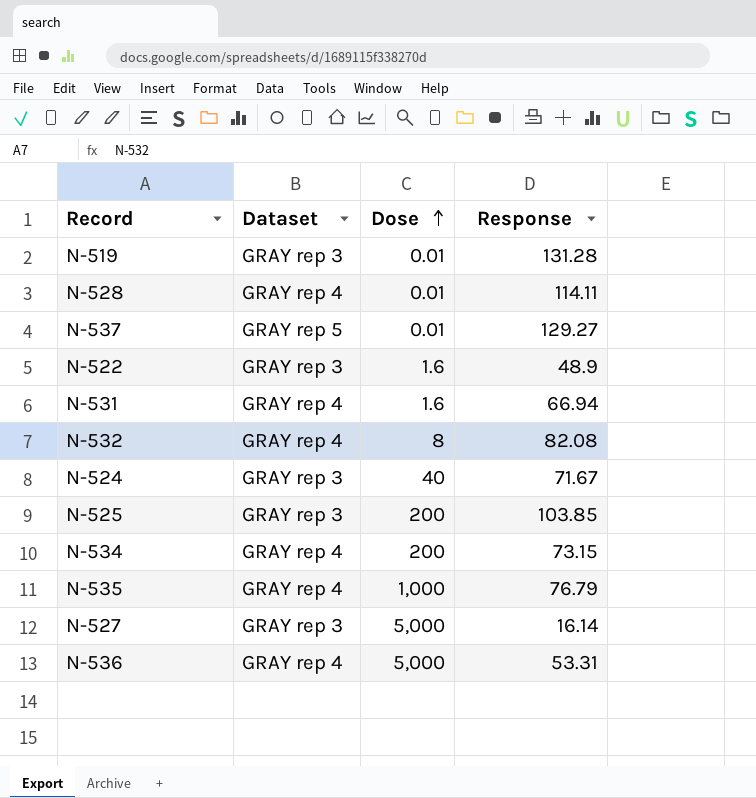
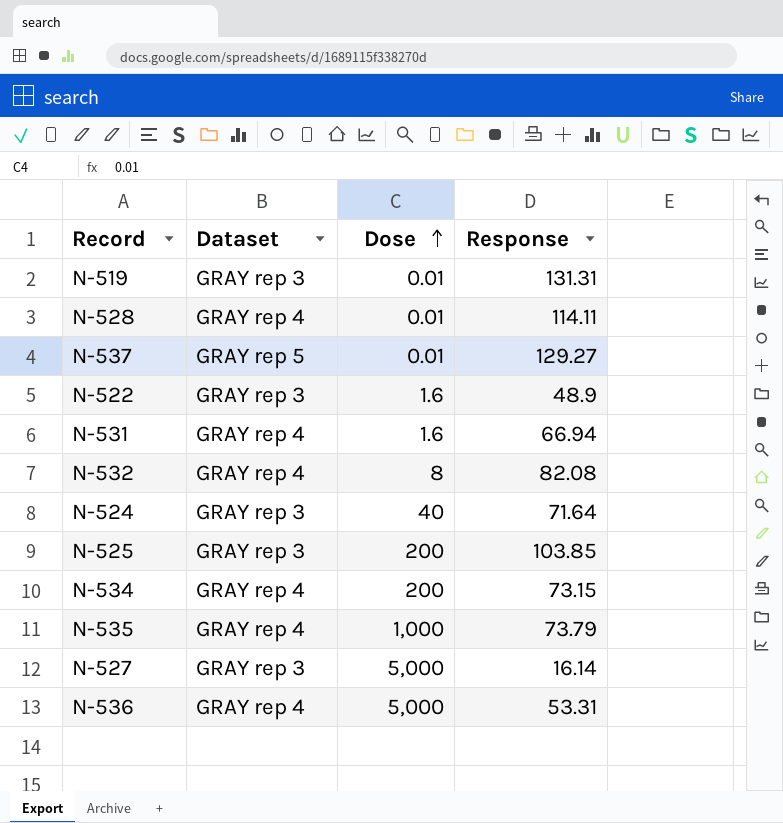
N-519 | Response: 131.28 -> 131.31
N-524 | Response: 71.67 -> 71.64
N-535 | Response: 76.79 -> 73.79

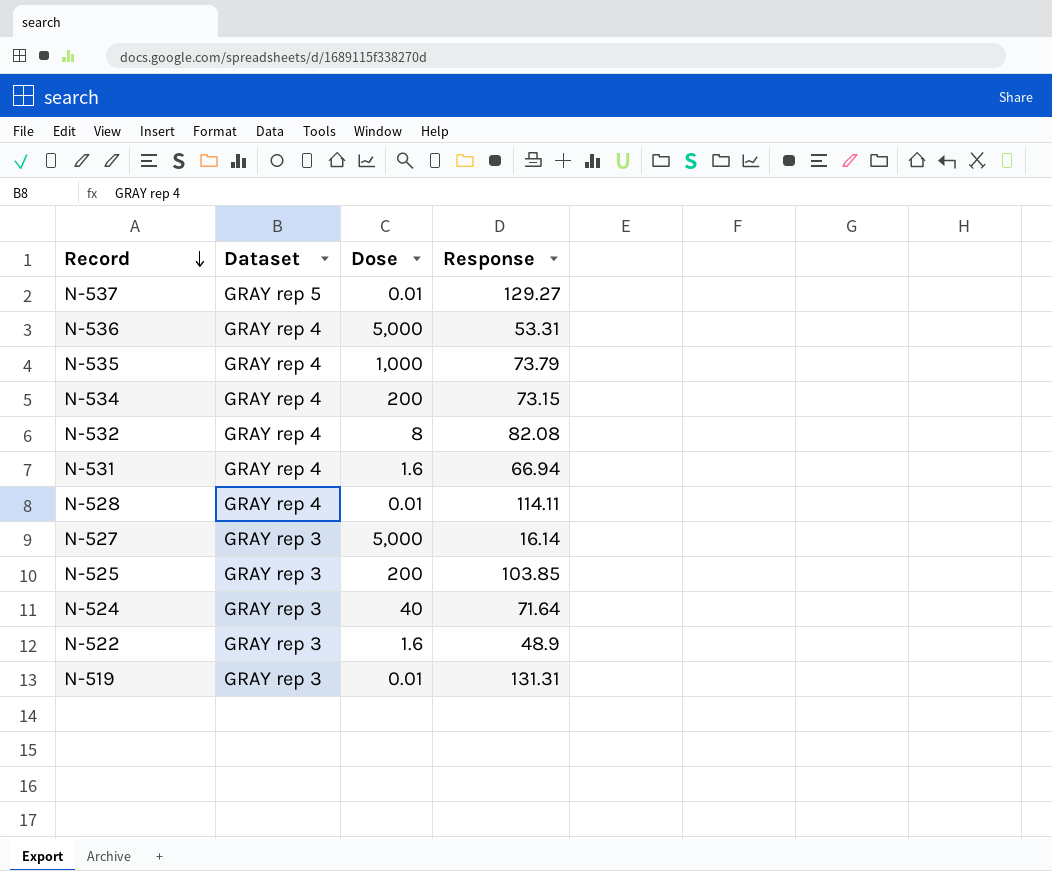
row order: Dose ascending -> Record descending

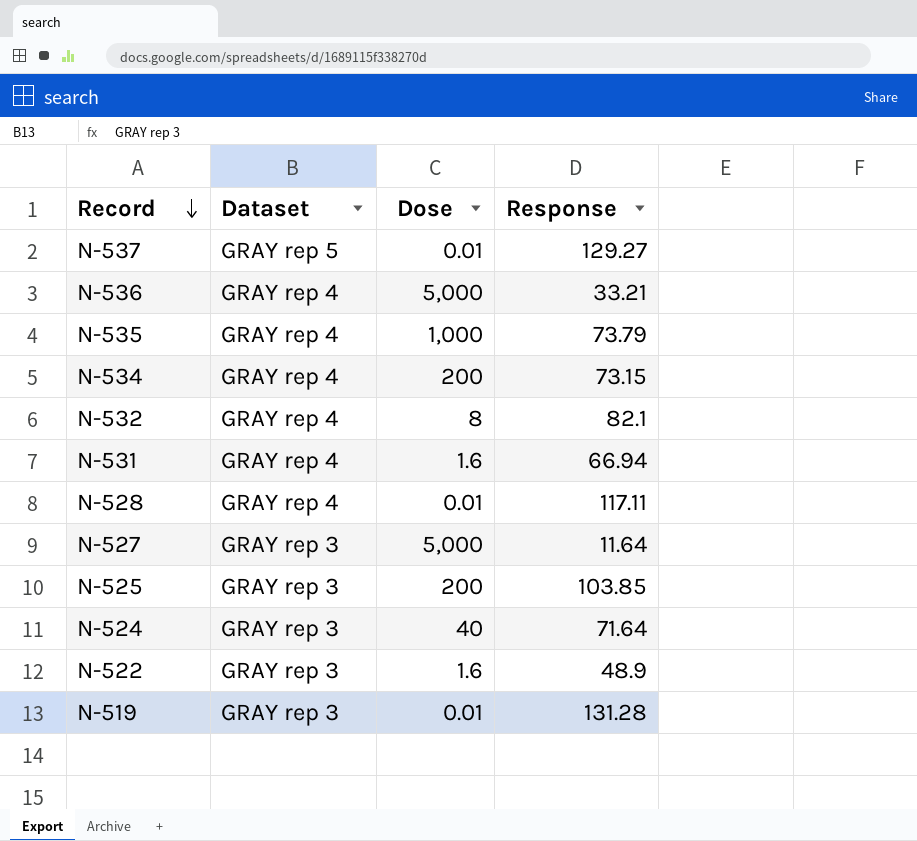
N-536 | Response: 53.31 -> 33.21
N-532 | Response: 82.08 -> 82.1
N-528 | Response: 114.11 -> 117.11
N-527 | Response: 16.14 -> 11.64
N-519 | Response: 131.31 -> 131.28

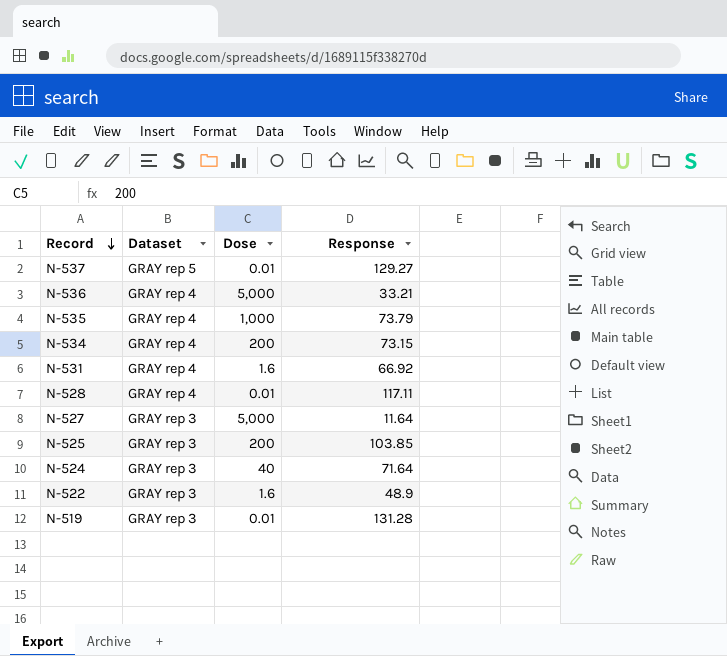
row N-532: GRAY rep 4 | 8 | 82.1 -> none
N-531 | Response: 66.94 -> 66.92

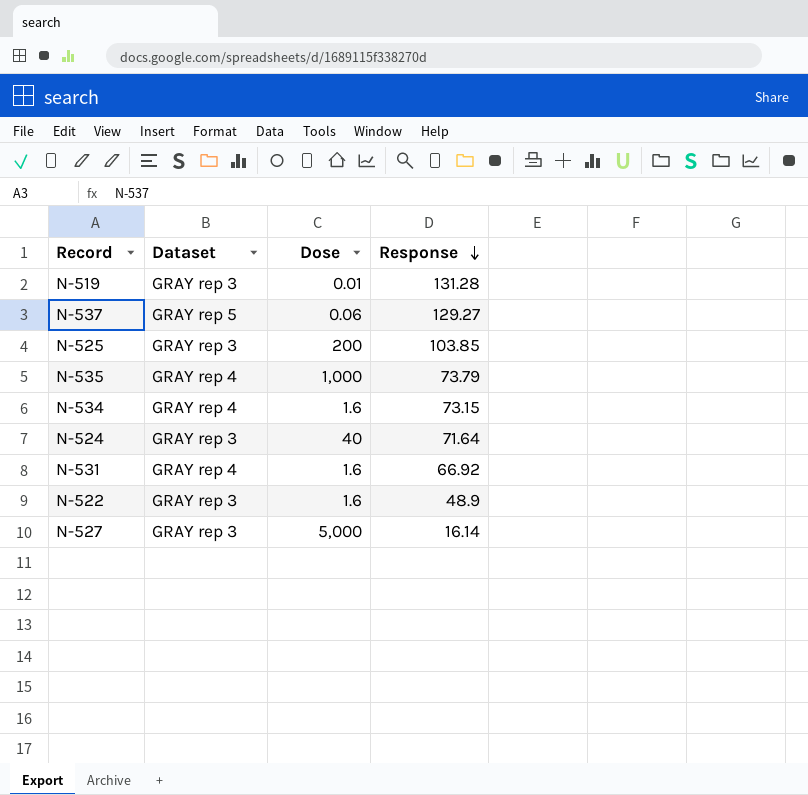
row order: Record descending -> Response descending
row N-536: GRAY rep 4 | 5,000 | 33.21 -> none
row N-528: GRAY rep 4 | 0.01 | 117.11 -> none
N-537 | Dose: 0.01 -> 0.06
N-534 | Dose: 200 -> 1.6
N-527 | Response: 11.64 -> 16.14

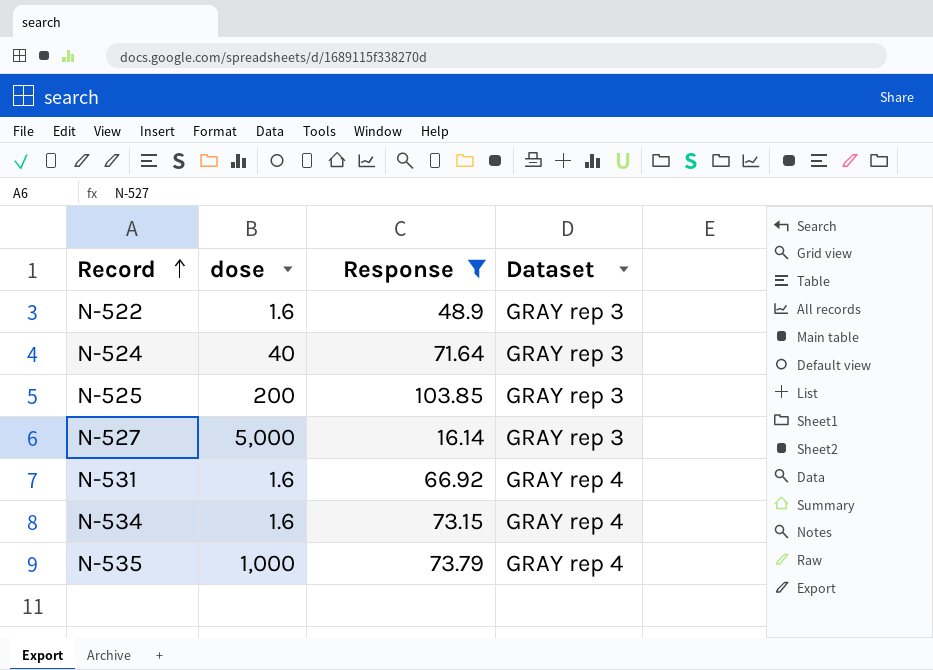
filter: none -> Response <= 103.85
row order: Response descending -> Record ascending
column name: Dose -> dose
column Dataset | position: 2 -> 4

